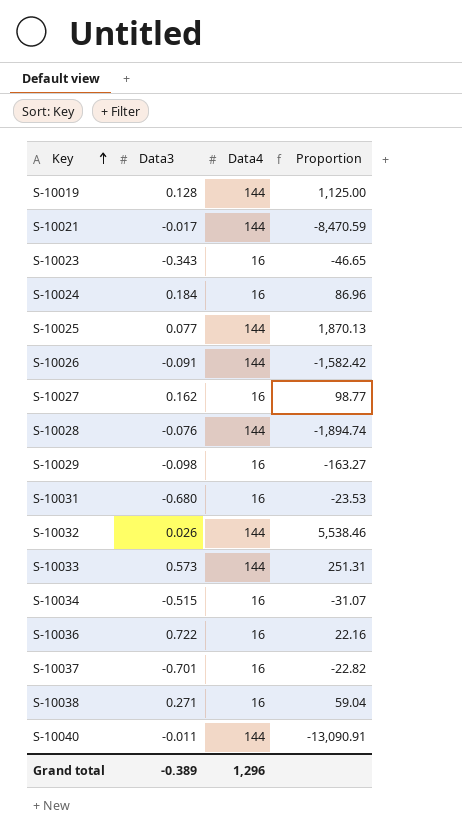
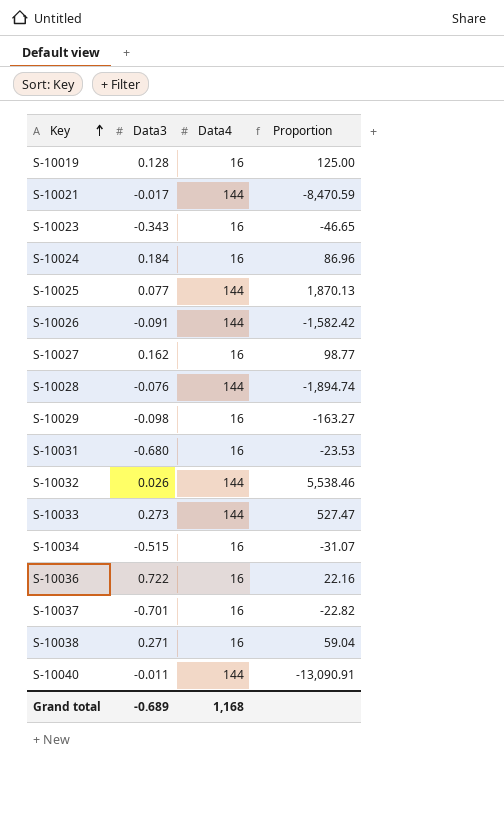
S-10019 | Data4: 144 -> 16
S-10019 | Proportion: 1,125.00 -> 125.00
S-10033 | Data3: 0.573 -> 0.273
S-10033 | Proportion: 251.31 -> 527.47
Grand total | Data3: -0.389 -> -0.689
Grand total | Data4: 1,296 -> 1,168

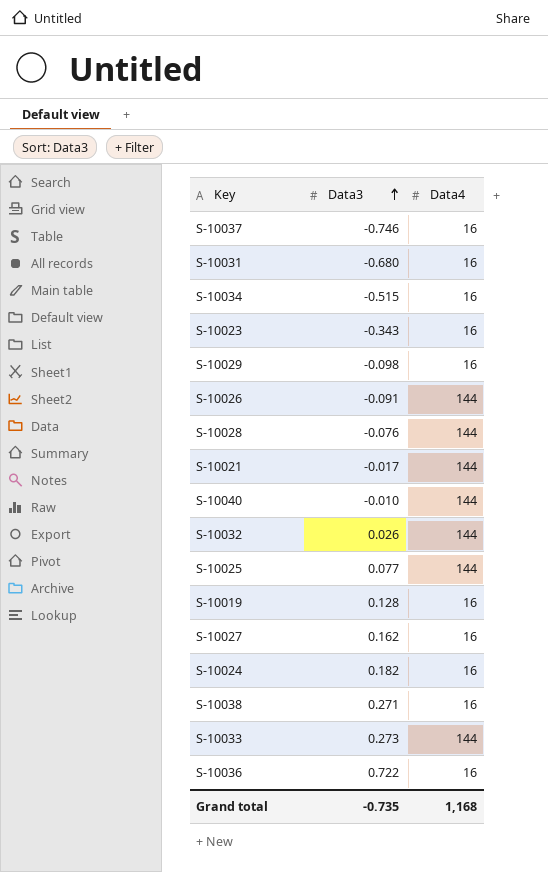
row order: Key ascending -> Data3 ascending
column Proportion | formula: [Data4] / [Data3] -> none
S-10037 | Data3: -0.701 -> -0.746
S-10040 | Data3: -0.011 -> -0.010
S-10024 | Data3: 0.184 -> 0.182
Grand total | Data3: -0.689 -> -0.735

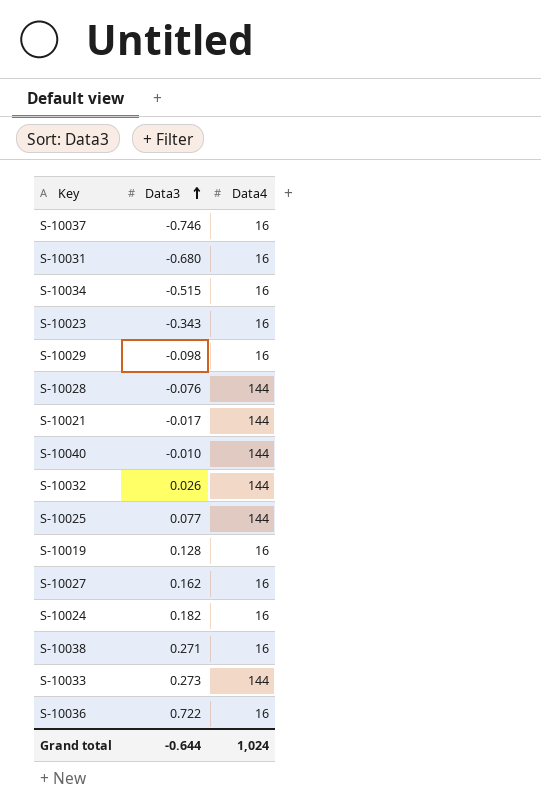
row S-10026: -0.091 | 144 -> none
Grand total | Data3: -0.735 -> -0.644
Grand total | Data4: 1,168 -> 1,024

